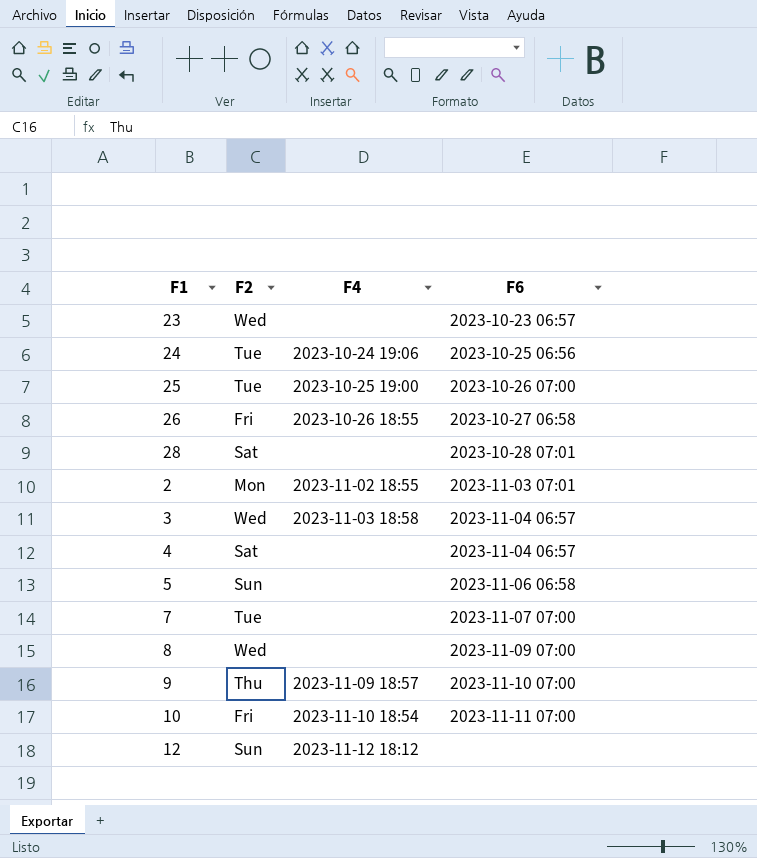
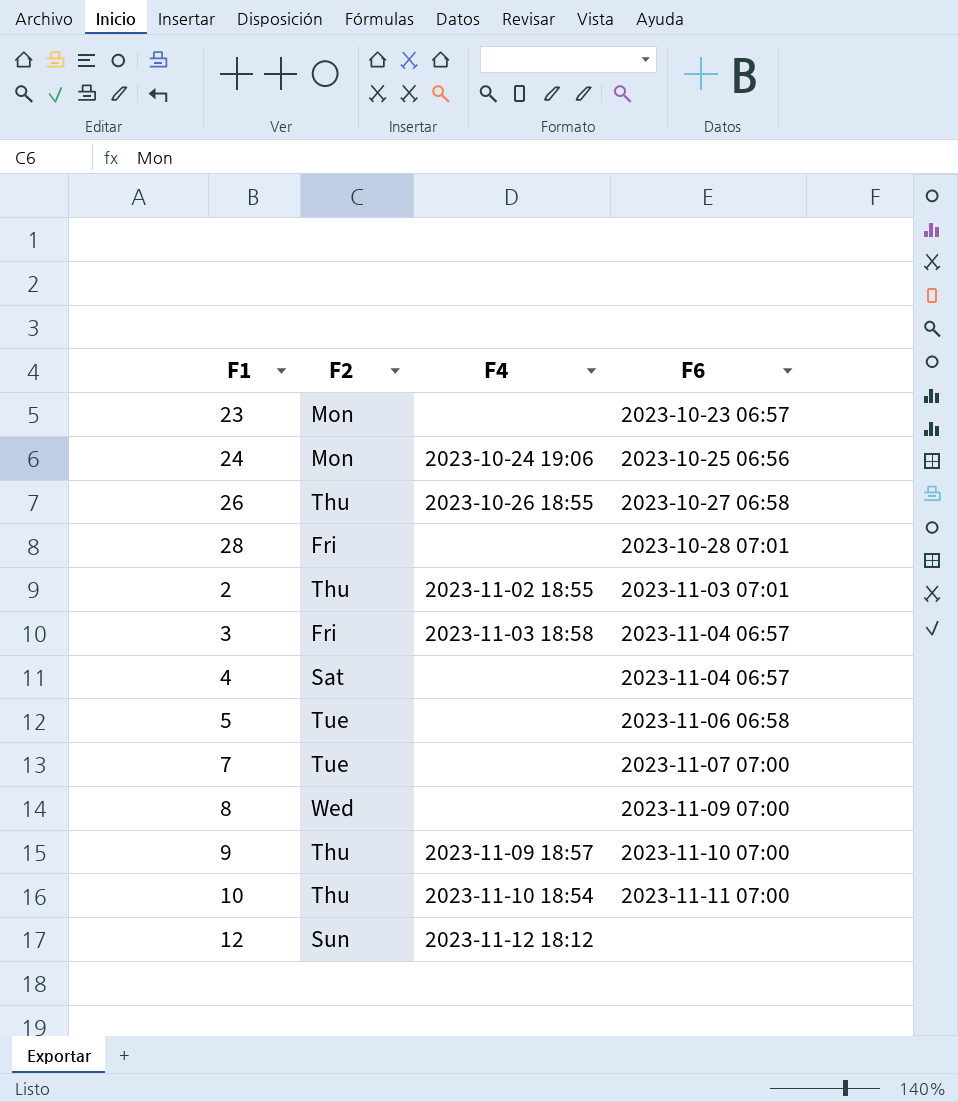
row 25: Tue | 2023-10-25 19:00 | 2023-10-26 07:00 -> none
23 | F2: Wed -> Mon
24 | F2: Tue -> Mon
26 | F2: Fri -> Thu
28 | F2: Sat -> Fri
2 | F2: Mon -> Thu
3 | F2: Wed -> Fri
5 | F2: Sun -> Tue
10 | F2: Fri -> Thu

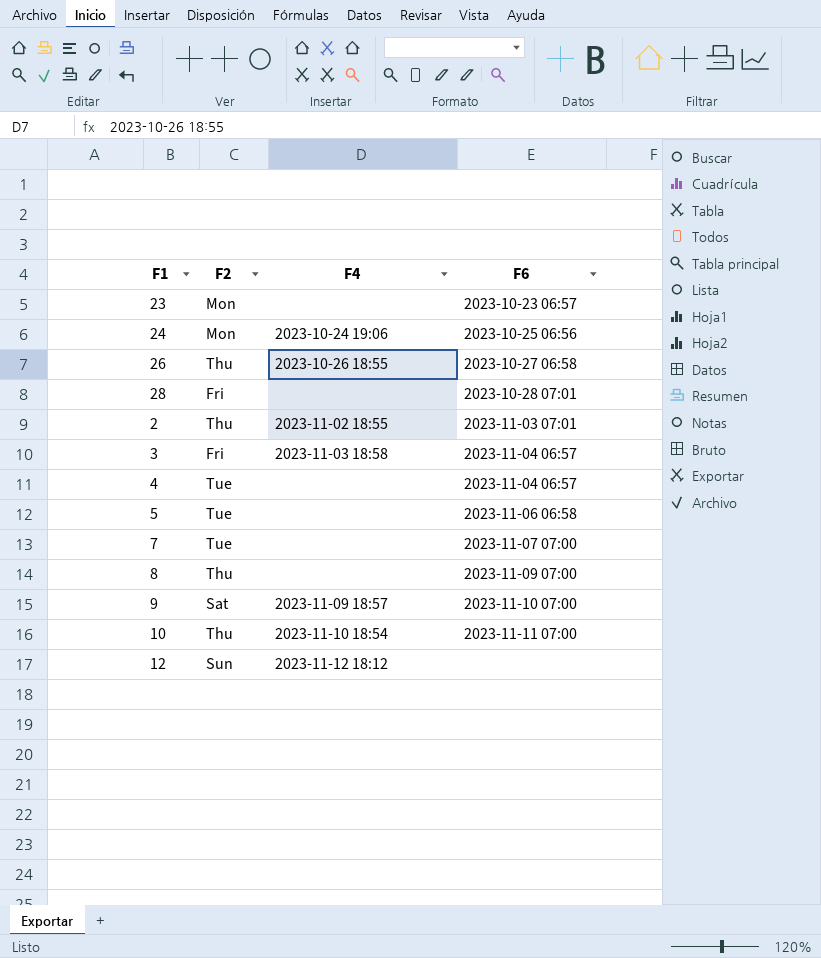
4 | F2: Sat -> Tue
8 | F2: Wed -> Thu
9 | F2: Thu -> Sat

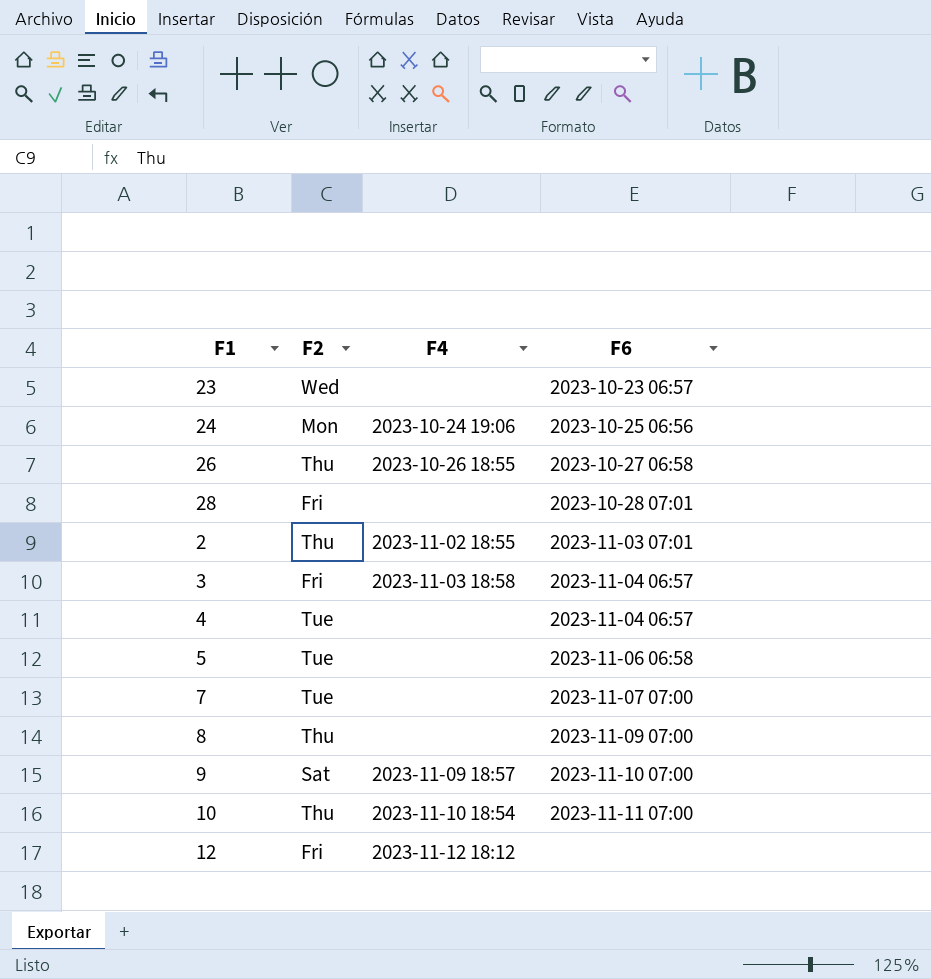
23 | F2: Mon -> Wed
12 | F2: Sun -> Fri

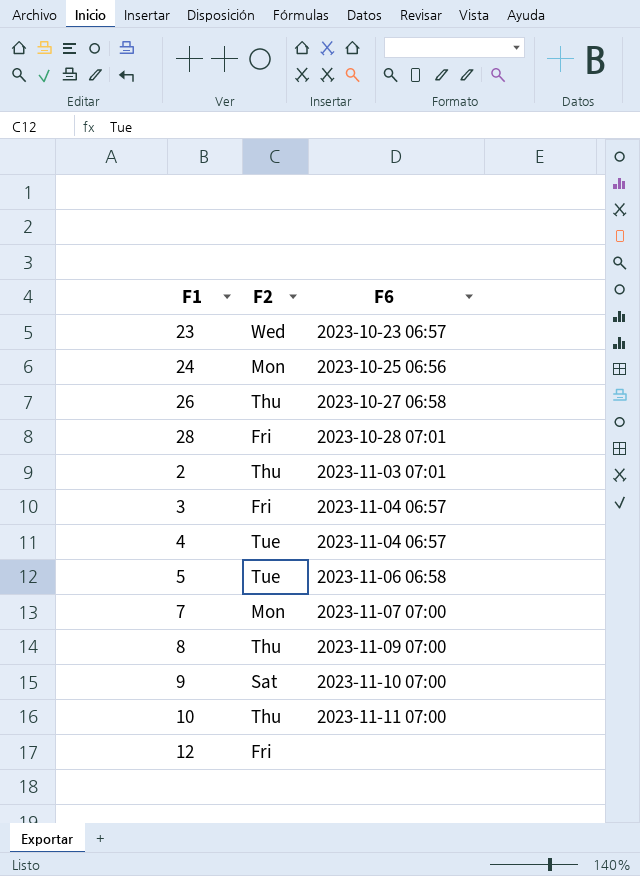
column F4 | position: 3 -> none
7 | F2: Tue -> Mon

